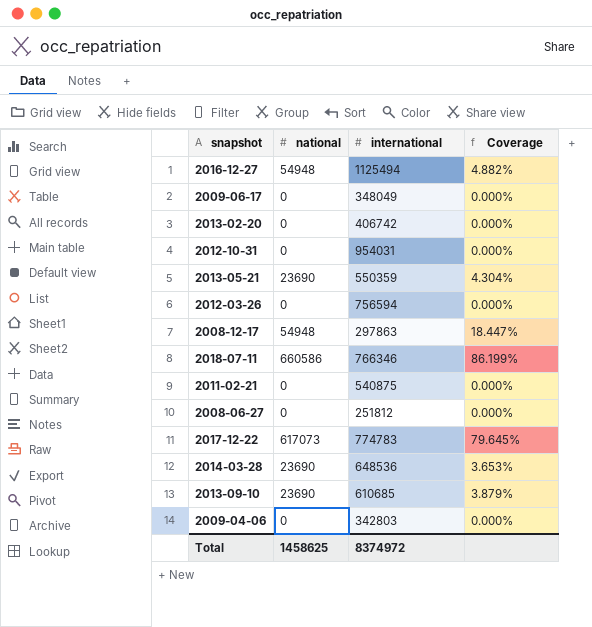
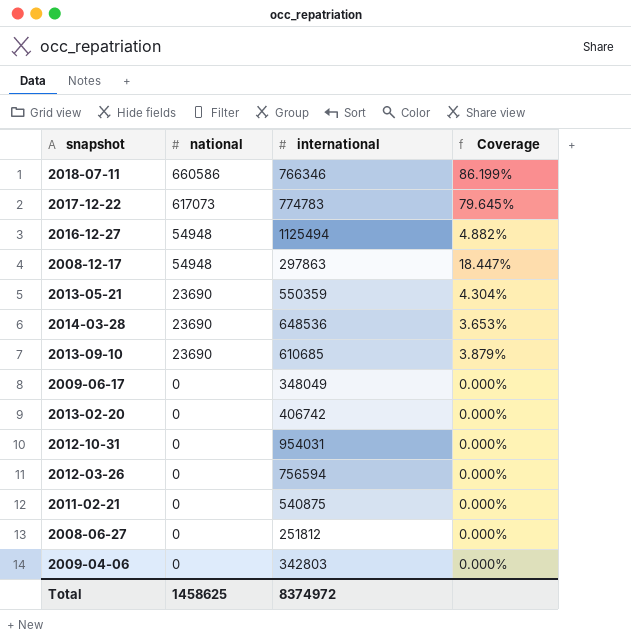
row order: none -> national descending

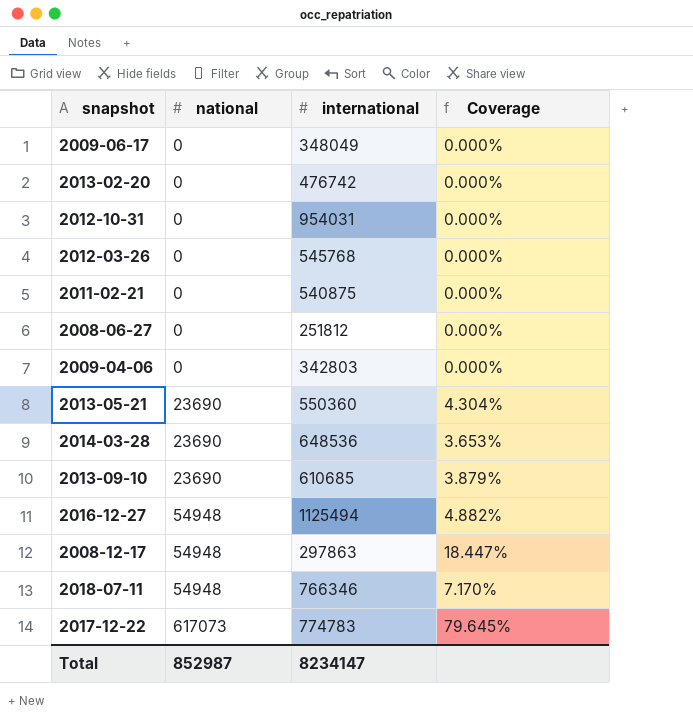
row order: national descending -> national ascending
2013-02-20 | international: 406742 -> 476742
2012-03-26 | international: 756594 -> 545768
2013-05-21 | international: 550359 -> 550360
2018-07-11 | national: 660586 -> 54948
2018-07-11 | Coverage: 86.199% -> 7.170%
Total | national: 1458625 -> 852987
Total | international: 8374972 -> 8234147

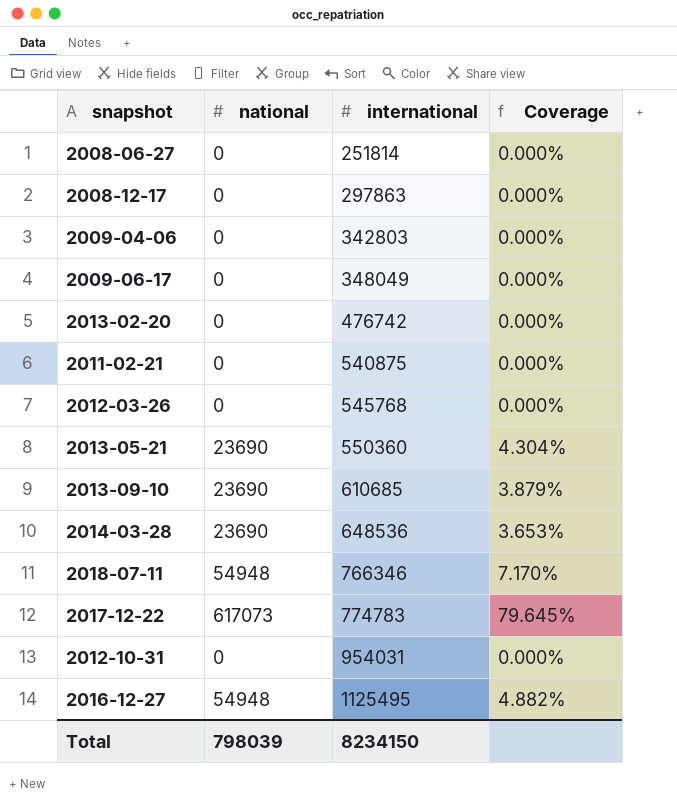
row order: national ascending -> international ascending
2008-06-27 | international: 251812 -> 251814
2008-12-17 | national: 54948 -> 0
2008-12-17 | Coverage: 18.447% -> 0.000%
2016-12-27 | international: 1125494 -> 1125495
Total | national: 852987 -> 798039
Total | international: 8234147 -> 8234150

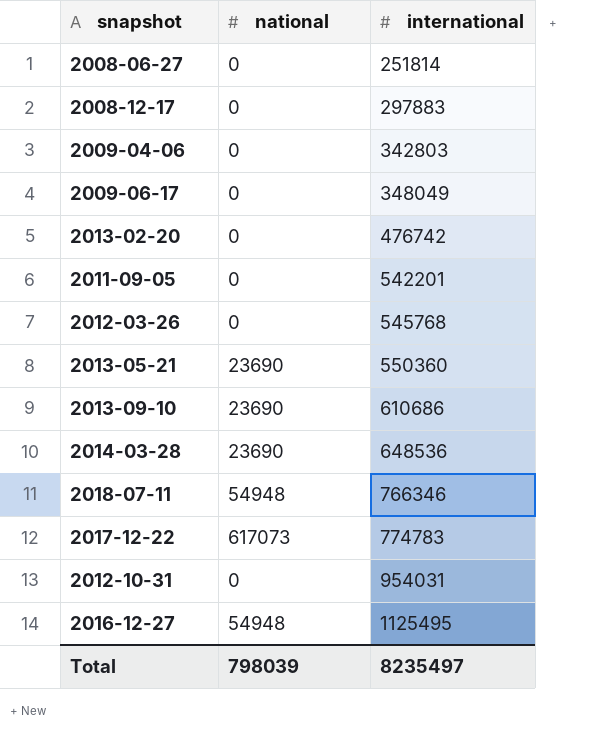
column Coverage | formula: [national] / [international] -> none
row 2011-02-21: 0 | 540875 | 0.000% -> none
2008-12-17 | international: 297863 -> 297883
row 2011-09-05: none -> 0 | 542201
2013-09-10 | international: 610685 -> 610686
Total | international: 8234150 -> 8235497

